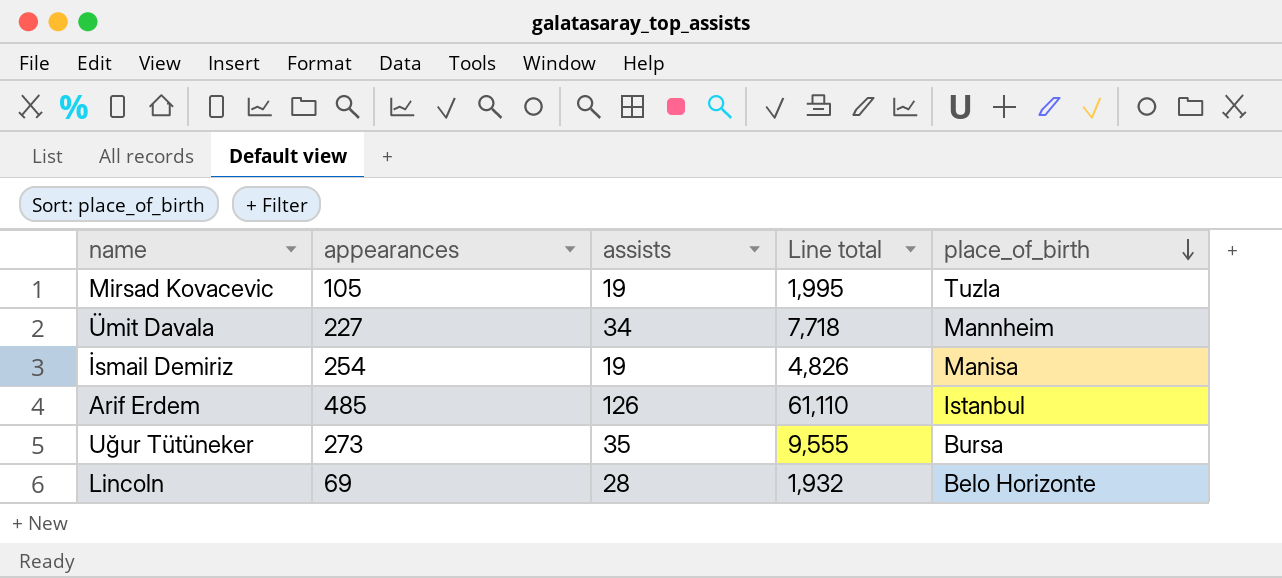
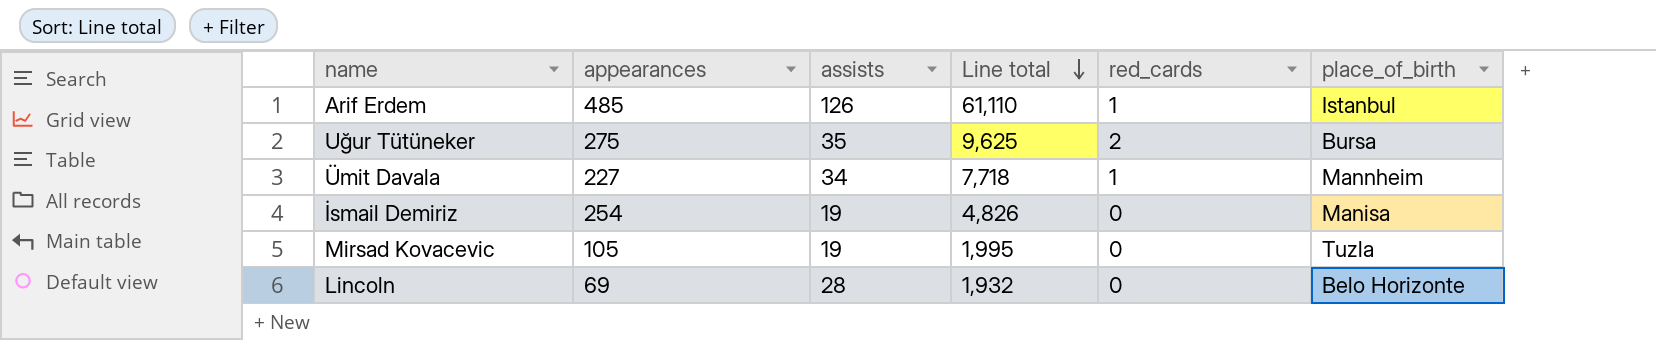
row order: place_of_birth descending -> Line total descending
column red_cards | position: none -> 5
Uğur Tütüneker | appearances: 273 -> 275
Uğur Tütüneker | Line total: 9,555 -> 9,625

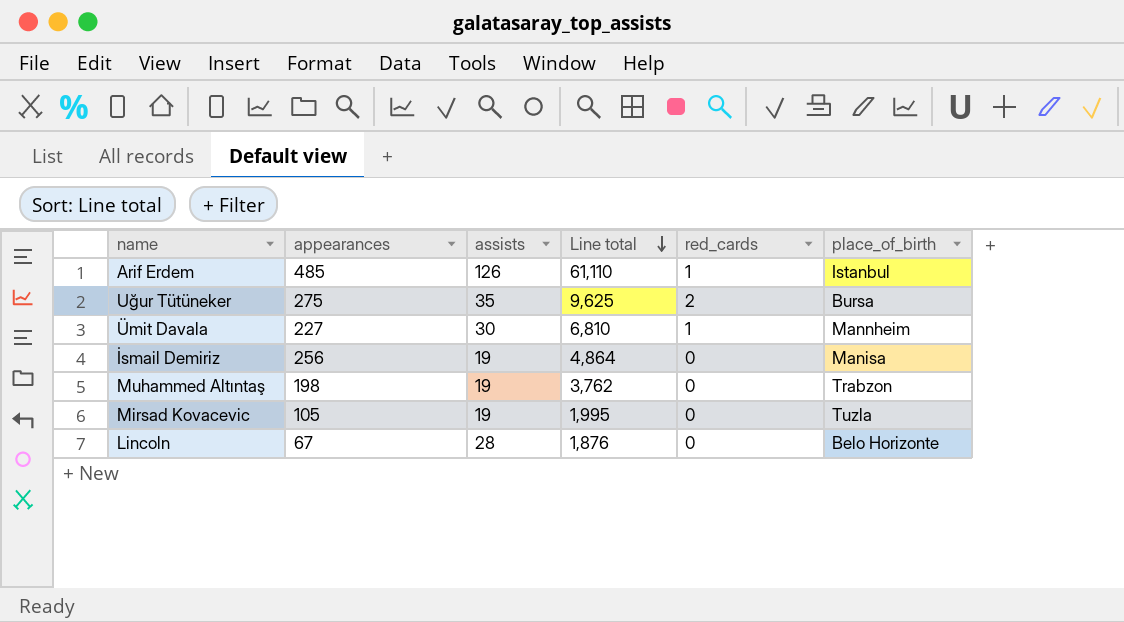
Ümit Davala | assists: 34 -> 30
Ümit Davala | Line total: 7,718 -> 6,810
İsmail Demiriz | appearances: 254 -> 256
İsmail Demiriz | Line total: 4,826 -> 4,864
row Muhammed Altıntaş: none -> 198 | 19 | 3,762 | 0 | Trabzon
Lincoln | appearances: 69 -> 67
Lincoln | Line total: 1,932 -> 1,876

